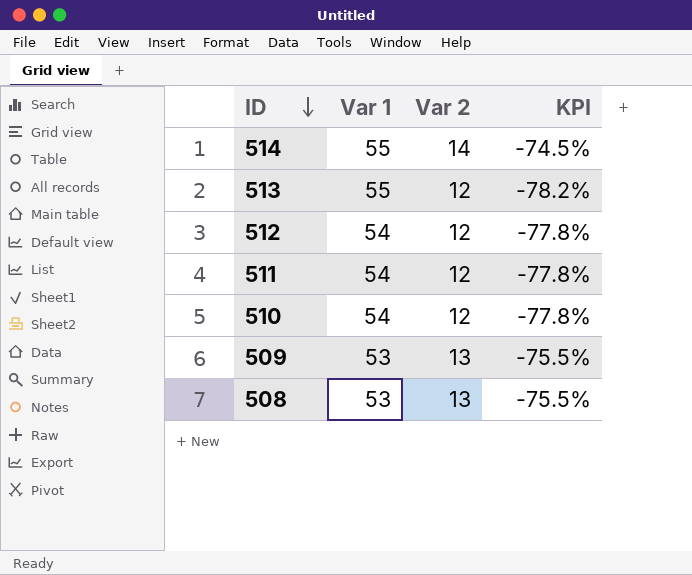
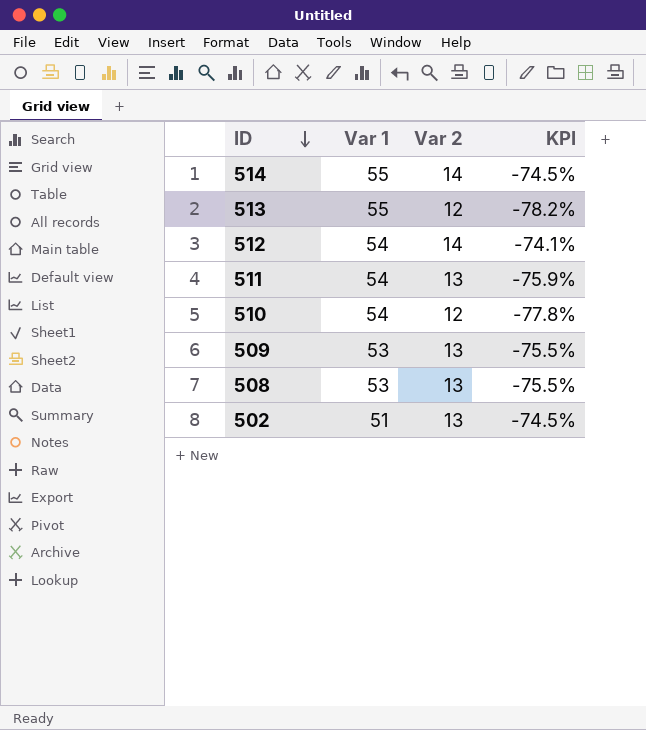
512 | Var 2: 12 -> 14
512 | KPI: -77.8% -> -74.1%
511 | Var 2: 12 -> 13
511 | KPI: -77.8% -> -75.9%
row 502: none -> 51 | 13 | -74.5%

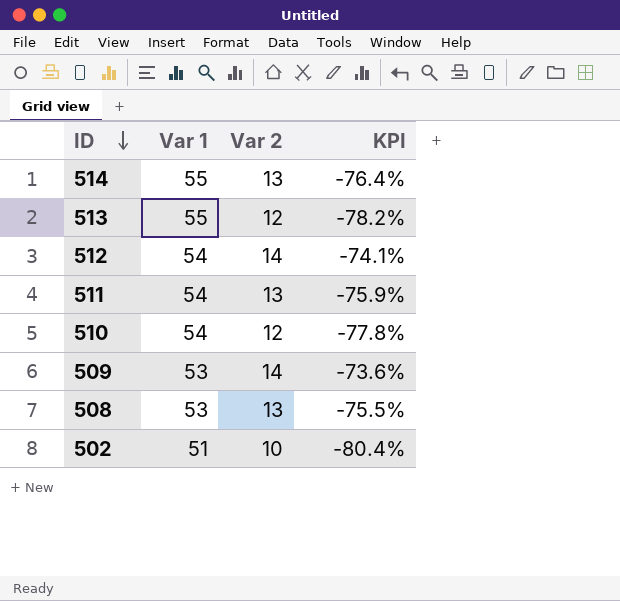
514 | Var 2: 14 -> 13
514 | KPI: -74.5% -> -76.4%
509 | Var 2: 13 -> 14
509 | KPI: -75.5% -> -73.6%
502 | Var 2: 13 -> 10
502 | KPI: -74.5% -> -80.4%

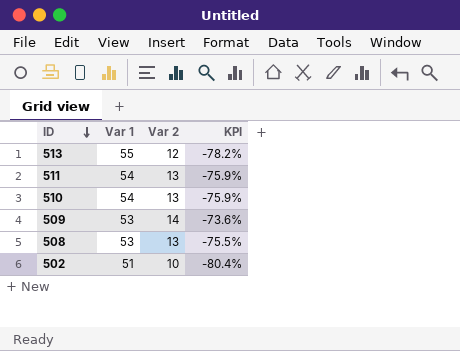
row 514: 55 | 13 | -76.4% -> none
row 512: 54 | 14 | -74.1% -> none
510 | Var 2: 12 -> 13
510 | KPI: -77.8% -> -75.9%

